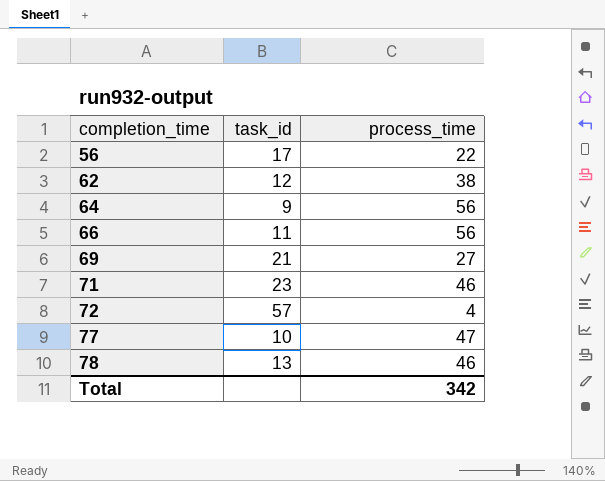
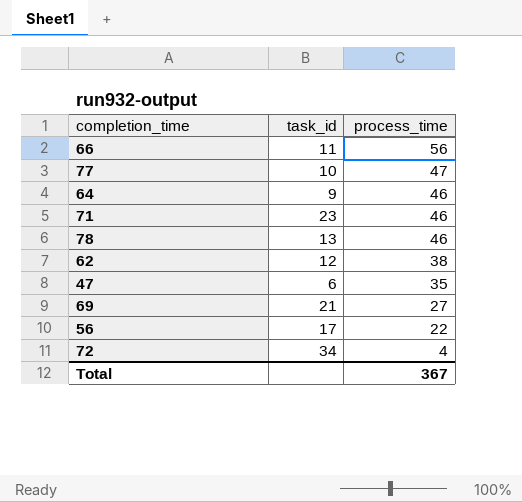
row order: completion_time ascending -> process_time descending
64 | process_time: 56 -> 46
row 47: none -> 6 | 35
72 | task_id: 57 -> 34
Total | process_time: 342 -> 367

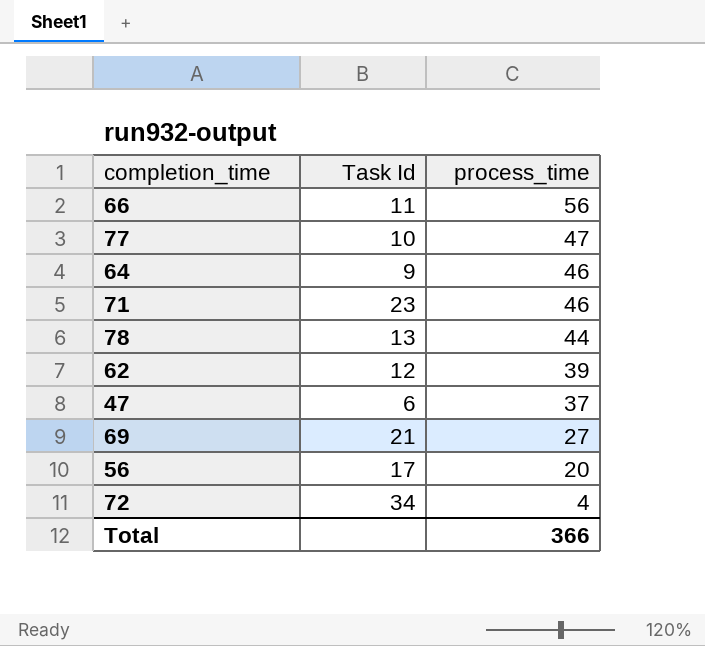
column name: task_id -> Task Id
78 | process_time: 46 -> 44
62 | process_time: 38 -> 39
47 | process_time: 35 -> 37
56 | process_time: 22 -> 20
Total | process_time: 367 -> 366

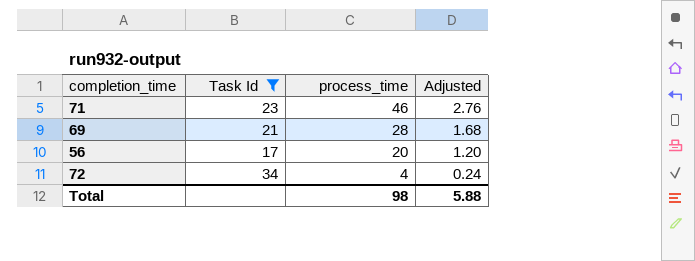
filter: none -> Task Id >= 17
column Adjusted | formula: none -> [process_time] * 0.06
69 | process_time: 27 -> 28
Total | process_time: 366 -> 98

